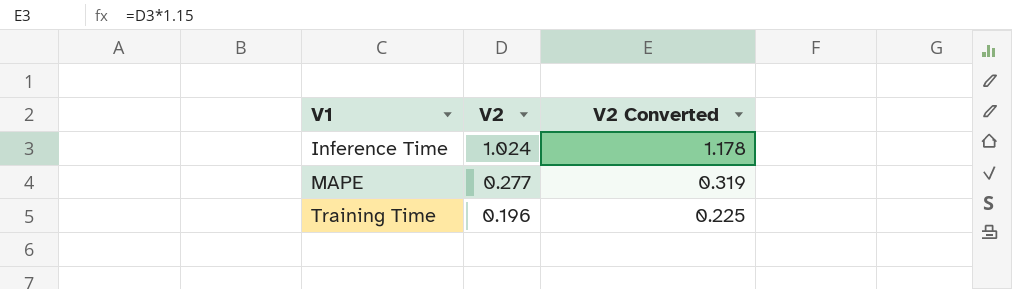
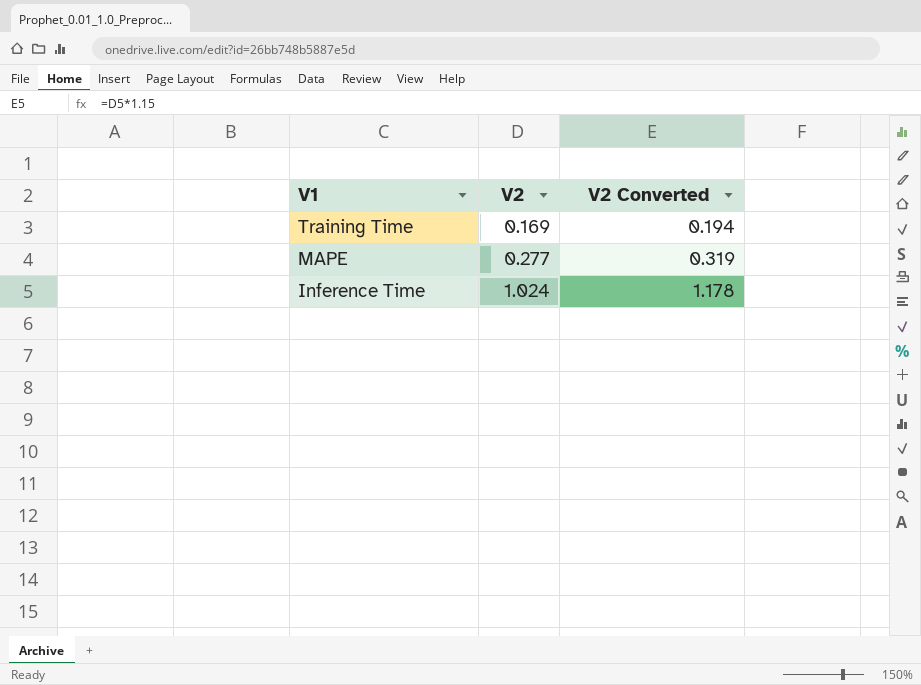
row order: V1 ascending -> V1 descending
Training Time | V2: 0.196 -> 0.169
Training Time | V2 Converted: 0.225 -> 0.194

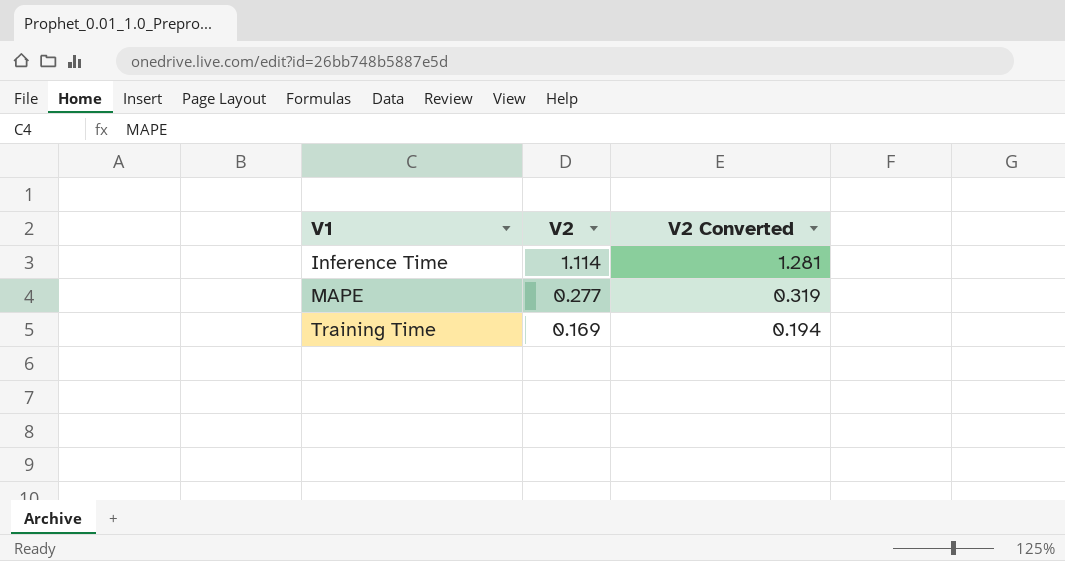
row order: V1 descending -> V1 ascending
Inference Time | V2: 1.024 -> 1.114
Inference Time | V2 Converted: 1.178 -> 1.281

